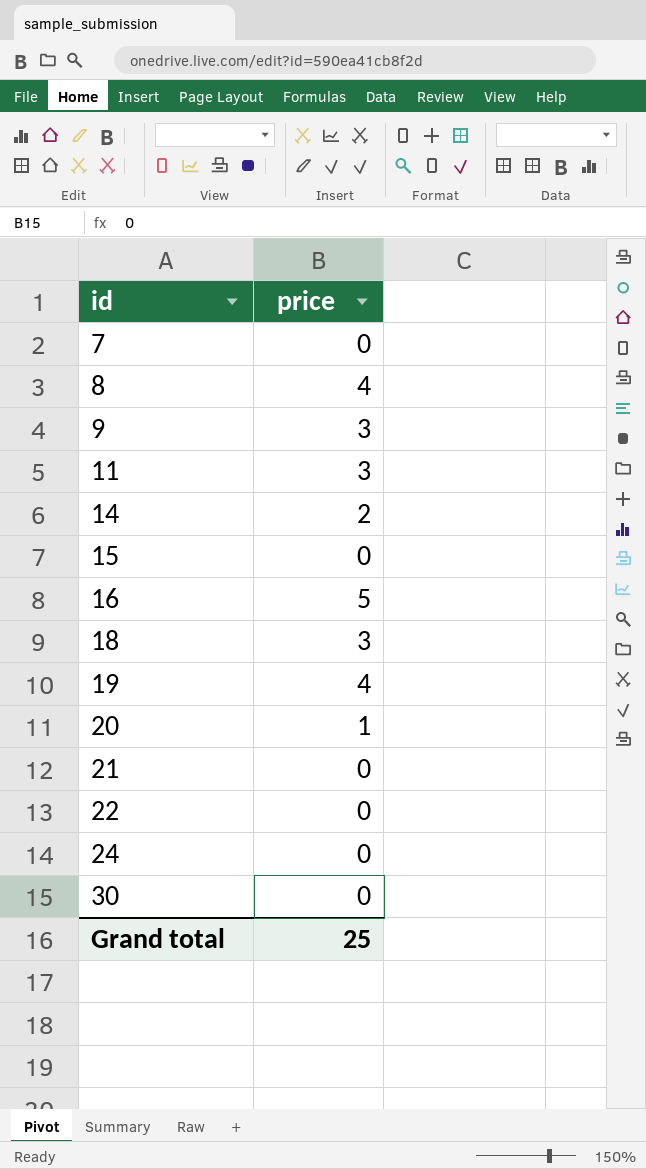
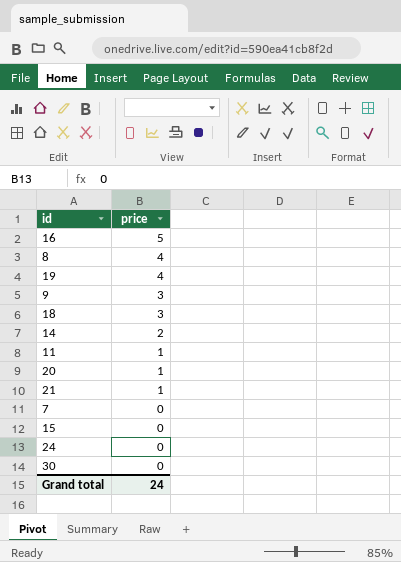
row order: id ascending -> price descending
row 22: 0 -> none
11 | price: 3 -> 1
21 | price: 0 -> 1
Grand total | price: 25 -> 24

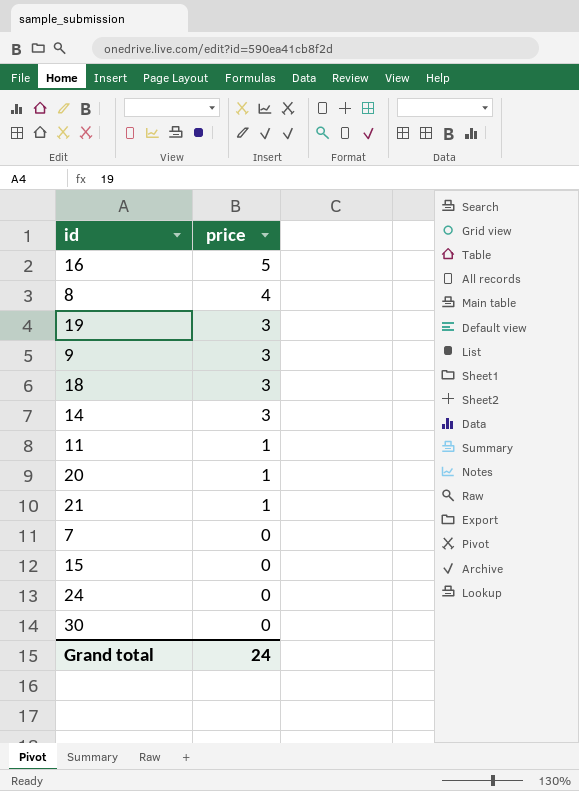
19 | price: 4 -> 3
14 | price: 2 -> 3

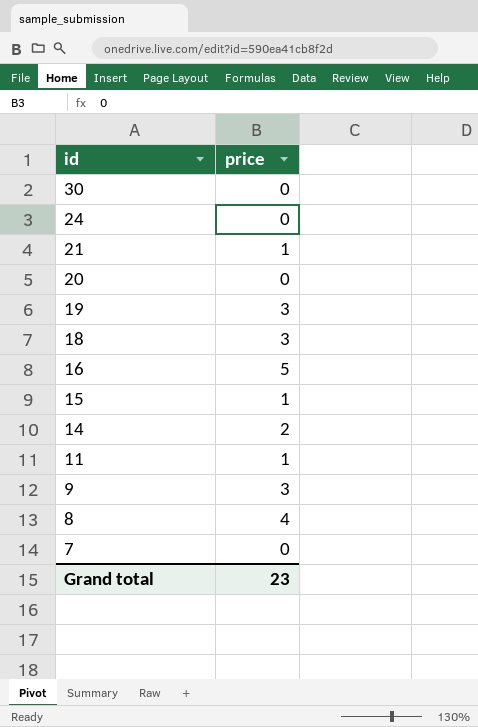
row order: price descending -> id descending
20 | price: 1 -> 0
15 | price: 0 -> 1
14 | price: 3 -> 2
Grand total | price: 24 -> 23

